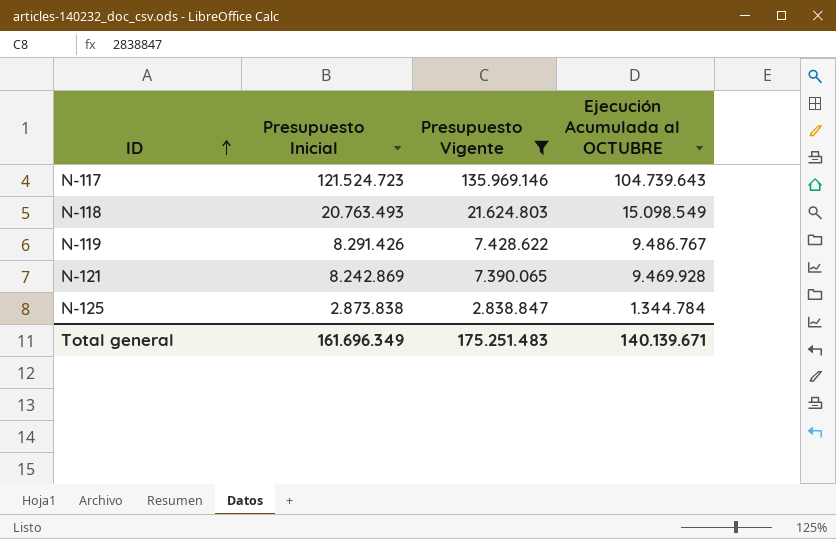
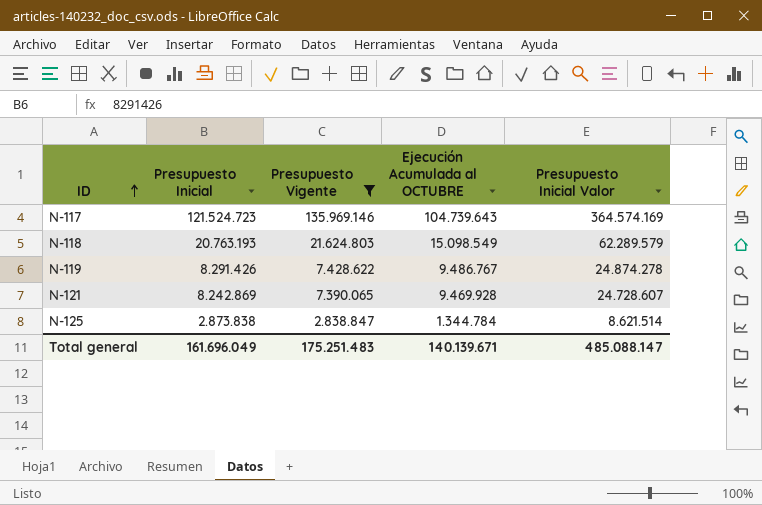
column Presupuesto Inicial Valor | formula: none -> [Presupuesto Inicial] * 3
N-118 | Presupuesto Inicial: 20.763.493 -> 20.763.193
Total general | Presupuesto Inicial: 161.696.349 -> 161.696.049

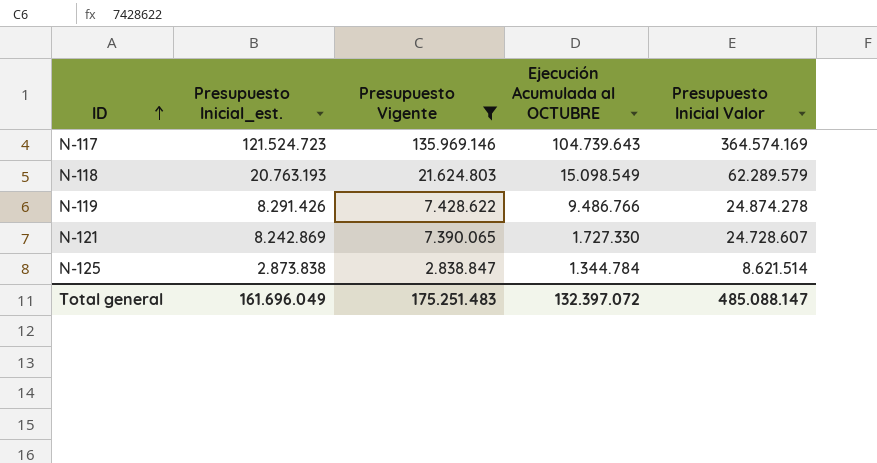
column name: Presupuesto Inicial -> Presupuesto Inicial_est.
N-119 | Ejecución Acumulada al OCTUBRE: 9.486.767 -> 9.486.766
N-121 | Ejecución Acumulada al OCTUBRE: 9.469.928 -> 1.727.330
Total general | Ejecución Acumulada al OCTUBRE: 140.139.671 -> 132.397.072

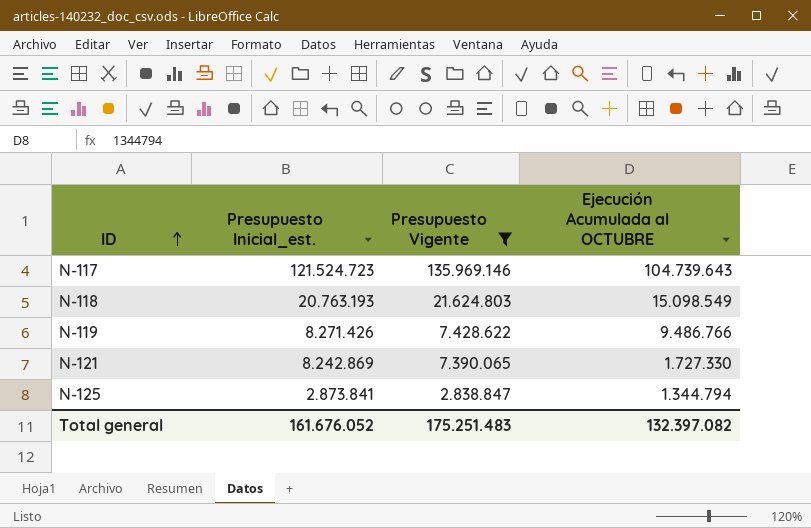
column Presupuesto Inicial Valor | formula: [Presupuesto Inicial_est.] * 3 -> none
N-119 | Presupuesto Inicial_est.: 8.291.426 -> 8.271.426
N-125 | Presupuesto Inicial_est.: 2.873.838 -> 2.873.841
N-125 | Ejecución Acumulada al OCTUBRE: 1.344.784 -> 1.344.794
Total general | Presupuesto Inicial_est.: 161.696.049 -> 161.676.052
Total general | Ejecución Acumulada al OCTUBRE: 132.397.072 -> 132.397.082

